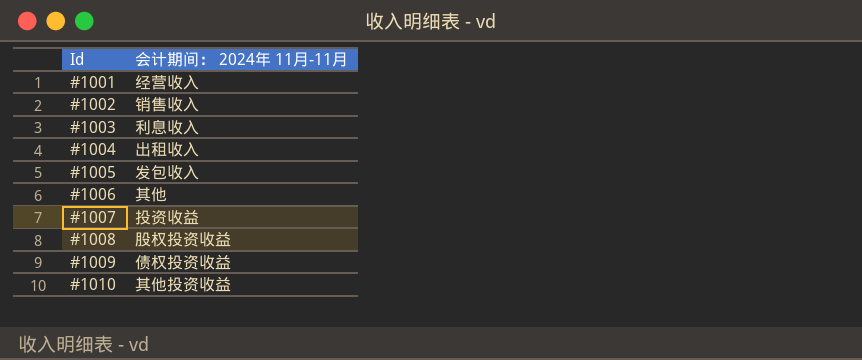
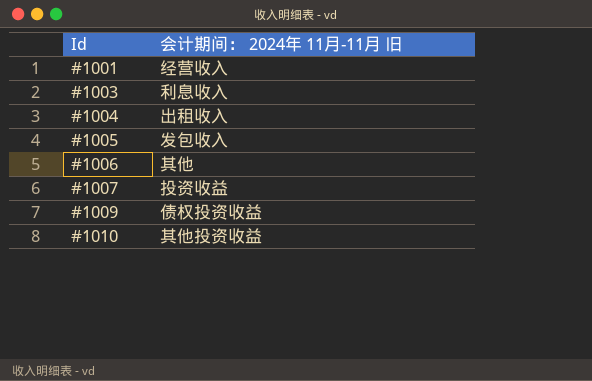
column name: 会计期间： 2024年 11月-11月 -> 会计期间： 2024年 11月-11月 旧
row #1002: 销售收入 -> none
row #1008: 股权投资收益 -> none

